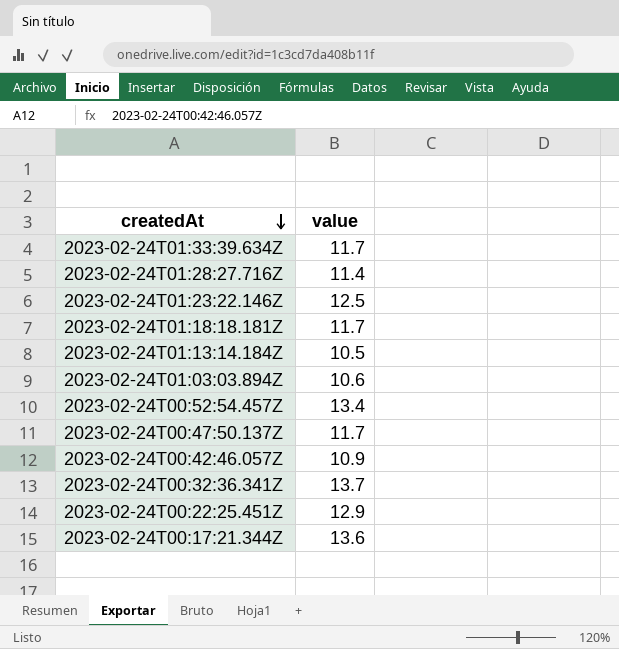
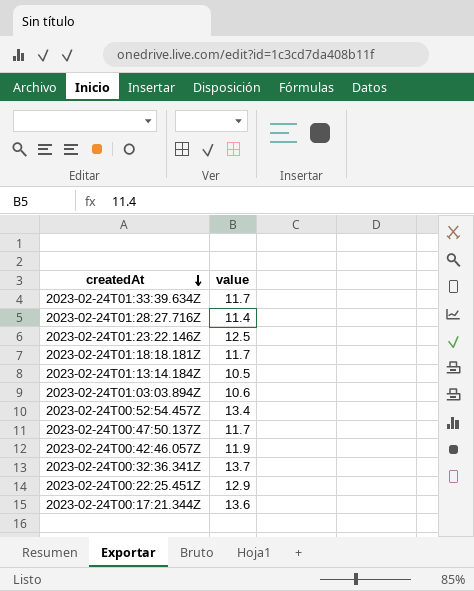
2023-02-24T00:42:46.057Z | value: 10.9 -> 11.9

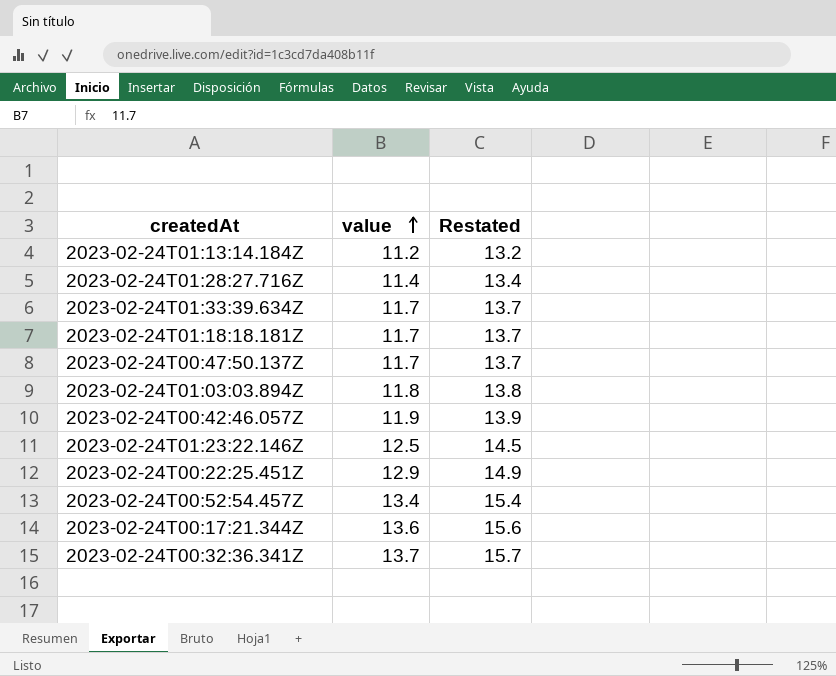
row order: createdAt descending -> value ascending
column Restated | formula: none -> [value] + 2
2023-02-24T01:13:14.184Z | value: 10.5 -> 11.2
2023-02-24T01:03:03.894Z | value: 10.6 -> 11.8

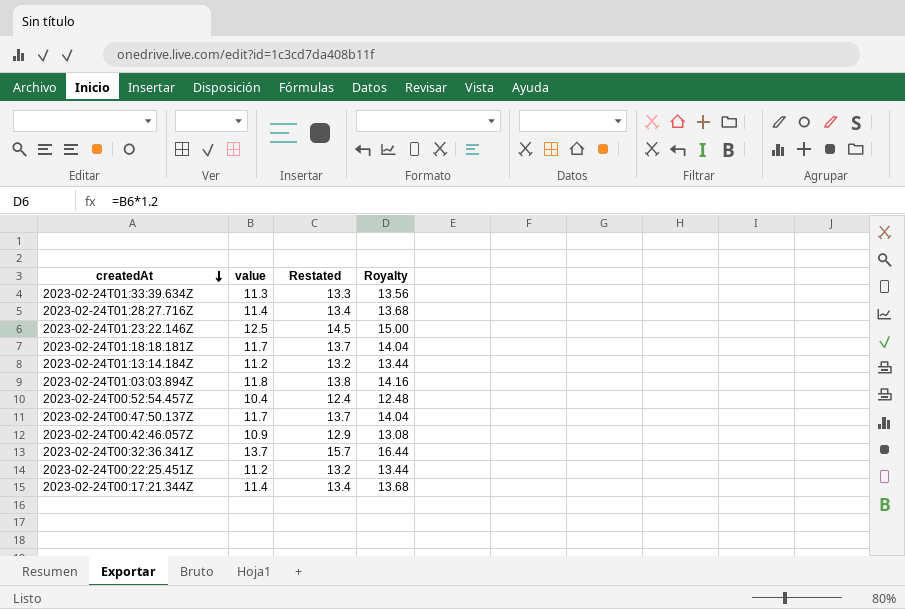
row order: value ascending -> createdAt descending
column Royalty | formula: none -> [value] * 1.2
2023-02-24T01:33:39.634Z | value: 11.7 -> 11.3
2023-02-24T01:33:39.634Z | Restated: 13.7 -> 13.3
2023-02-24T00:52:54.457Z | value: 13.4 -> 10.4
2023-02-24T00:52:54.457Z | Restated: 15.4 -> 12.4
2023-02-24T00:42:46.057Z | value: 11.9 -> 10.9
2023-02-24T00:42:46.057Z | Restated: 13.9 -> 12.9
2023-02-24T00:22:25.451Z | value: 12.9 -> 11.2
2023-02-24T00:22:25.451Z | Restated: 14.9 -> 13.2
2023-02-24T00:17:21.344Z | value: 13.6 -> 11.4
2023-02-24T00:17:21.344Z | Restated: 15.6 -> 13.4

